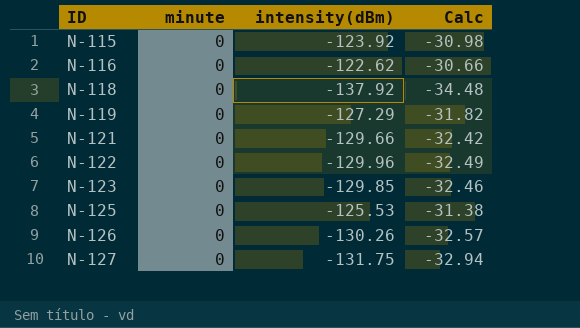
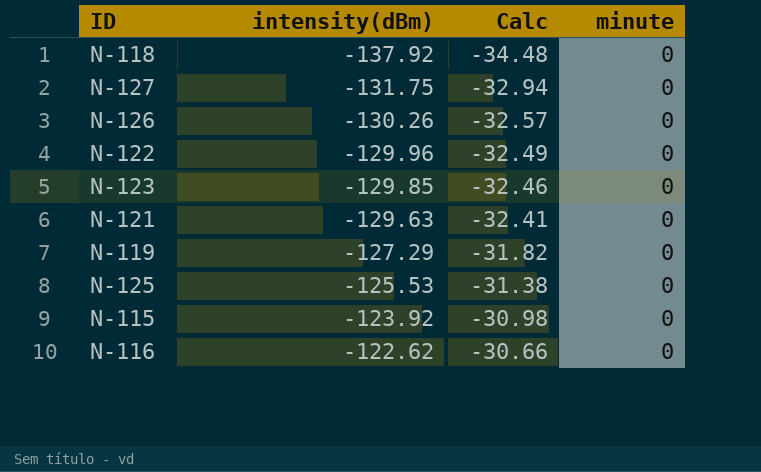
row order: ID ascending -> intensity(dBm) ascending
column minute | position: 2 -> 4
N-121 | intensity(dBm): -129.66 -> -129.63
N-121 | Calc: -32.42 -> -32.41

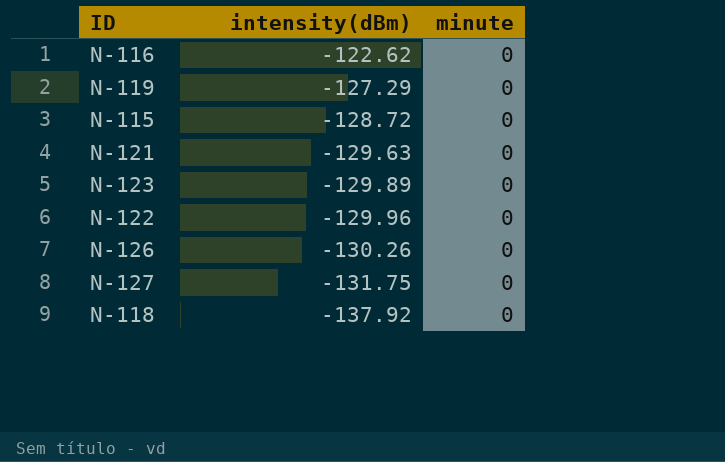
row order: intensity(dBm) ascending -> intensity(dBm) descending
column Calc | formula: [intensity(dBm)] * 0.25 -> none
row N-125: -125.53 | -31.38 | 0 -> none
N-115 | intensity(dBm): -123.92 -> -128.72
N-123 | intensity(dBm): -129.85 -> -129.89

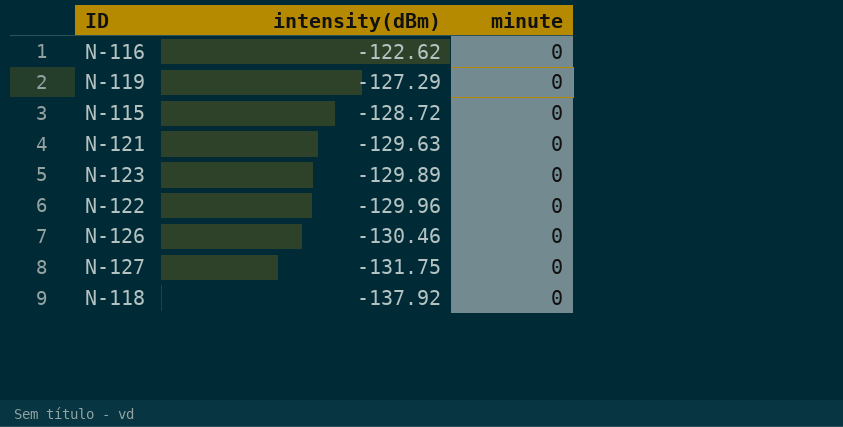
N-126 | intensity(dBm): -130.26 -> -130.46

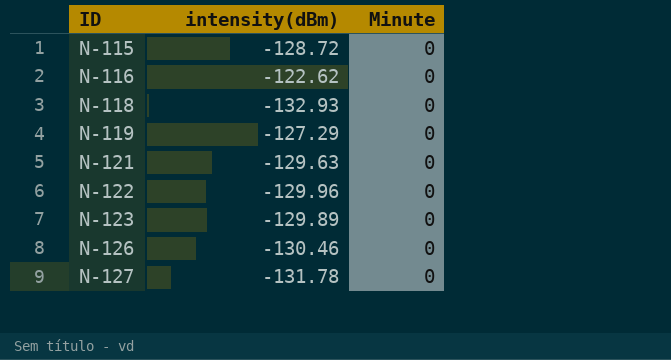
row order: intensity(dBm) descending -> ID ascending
column name: minute -> Minute
N-118 | intensity(dBm): -137.92 -> -132.93
N-127 | intensity(dBm): -131.75 -> -131.78

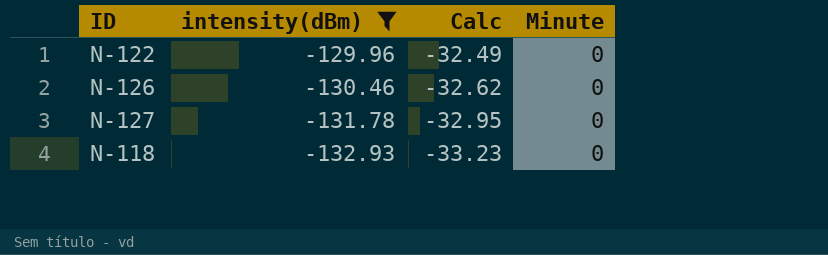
filter: none -> intensity(dBm) <= -129.96
row order: ID ascending -> intensity(dBm) descending
column Calc | formula: none -> [intensity(dBm)] * 0.25

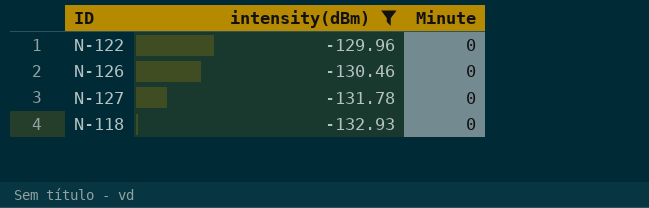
column Calc | formula: [intensity(dBm)] * 0.25 -> none

